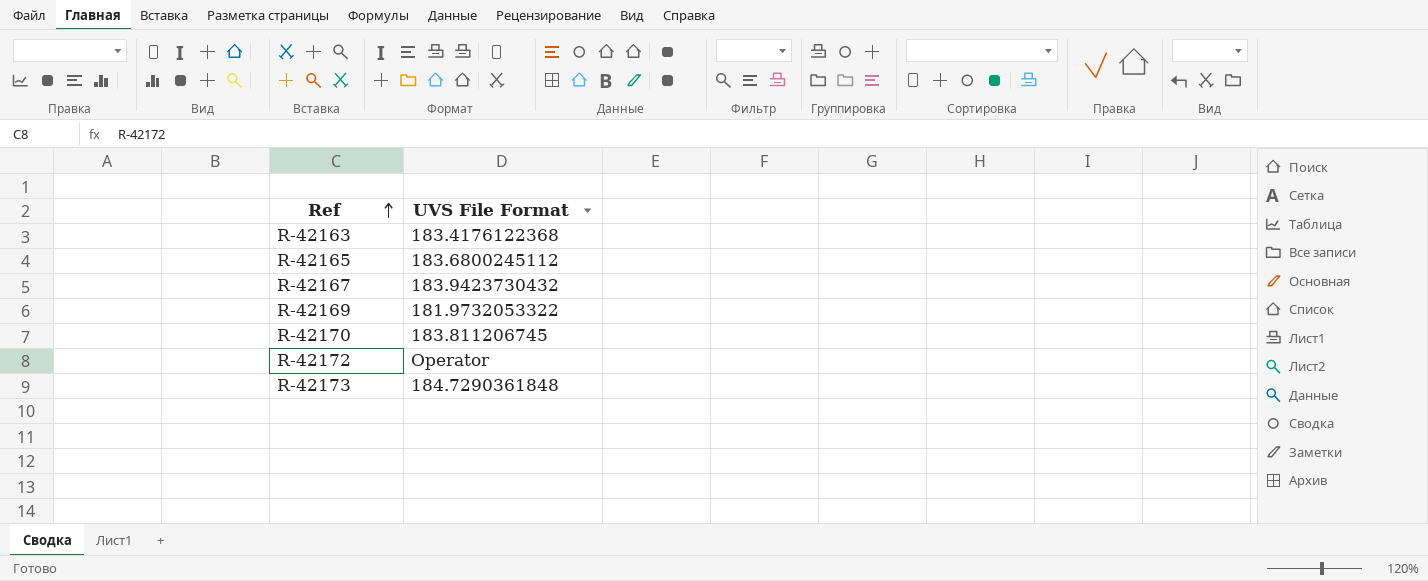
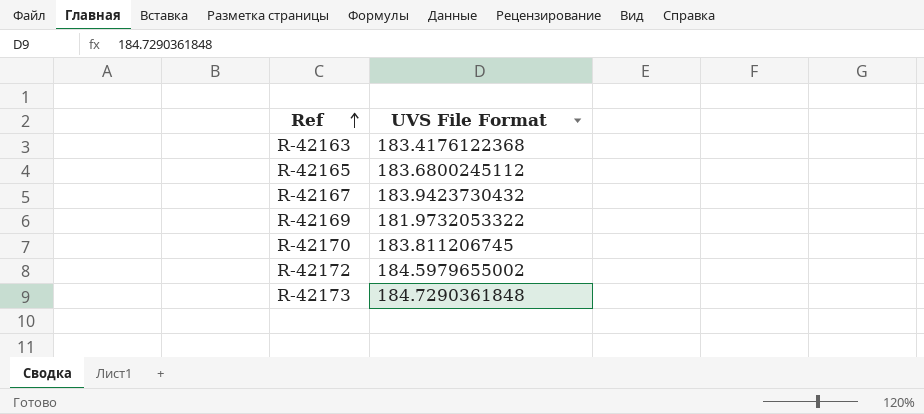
R-42172 | UVS File Format: Operator -> 184.5979655002

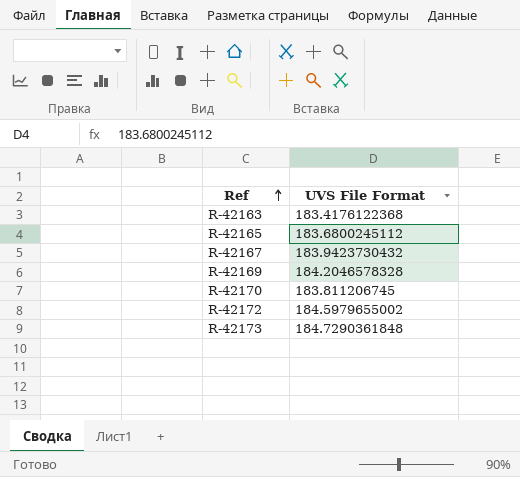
R-42169 | UVS File Format: 181.9732053322 -> 184.2046578328

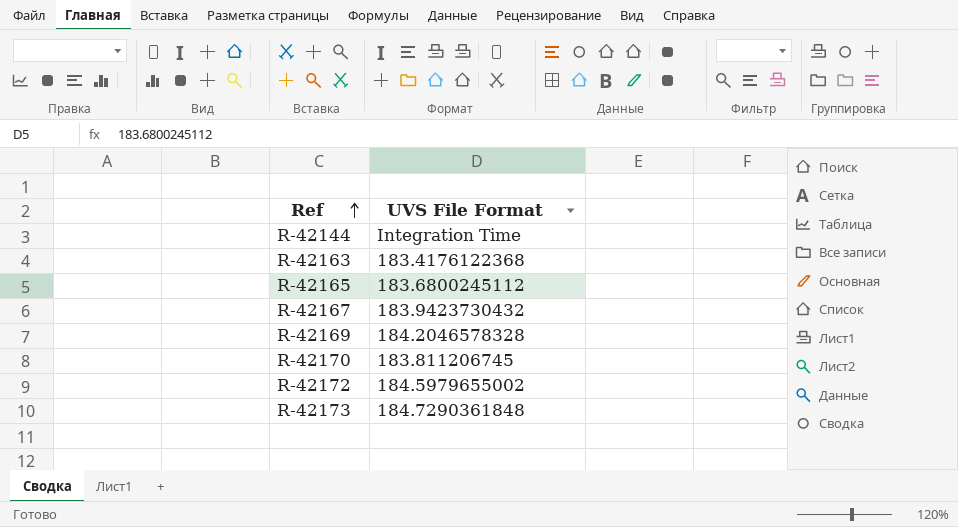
row R-42144: none -> Integration Time

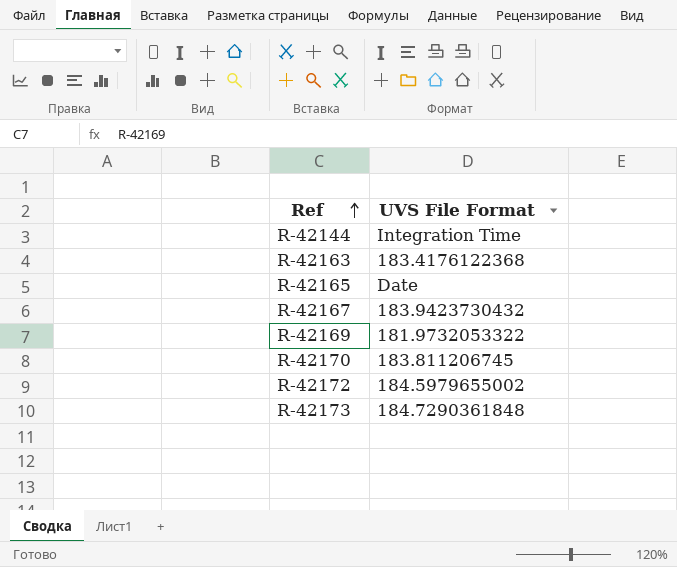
R-42165 | UVS File Format: 183.6800245112 -> Date
R-42169 | UVS File Format: 184.2046578328 -> 181.9732053322

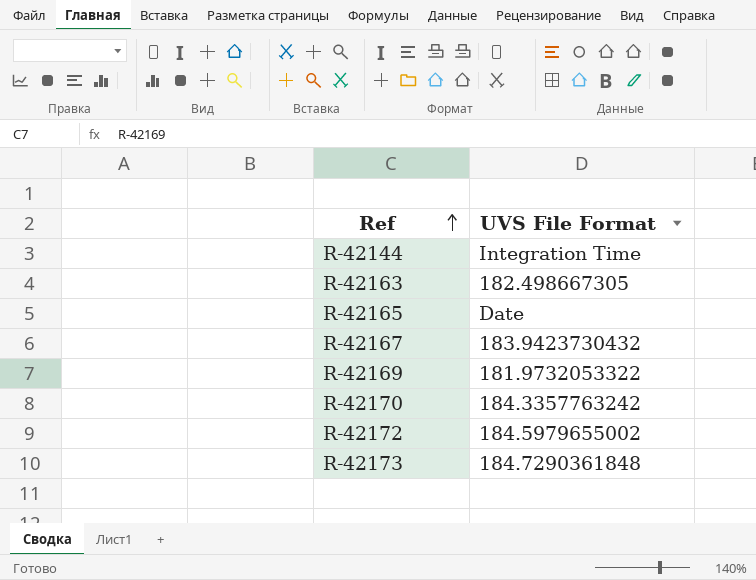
R-42163 | UVS File Format: 183.4176122368 -> 182.498667305
R-42170 | UVS File Format: 183.811206745 -> 184.3357763242

